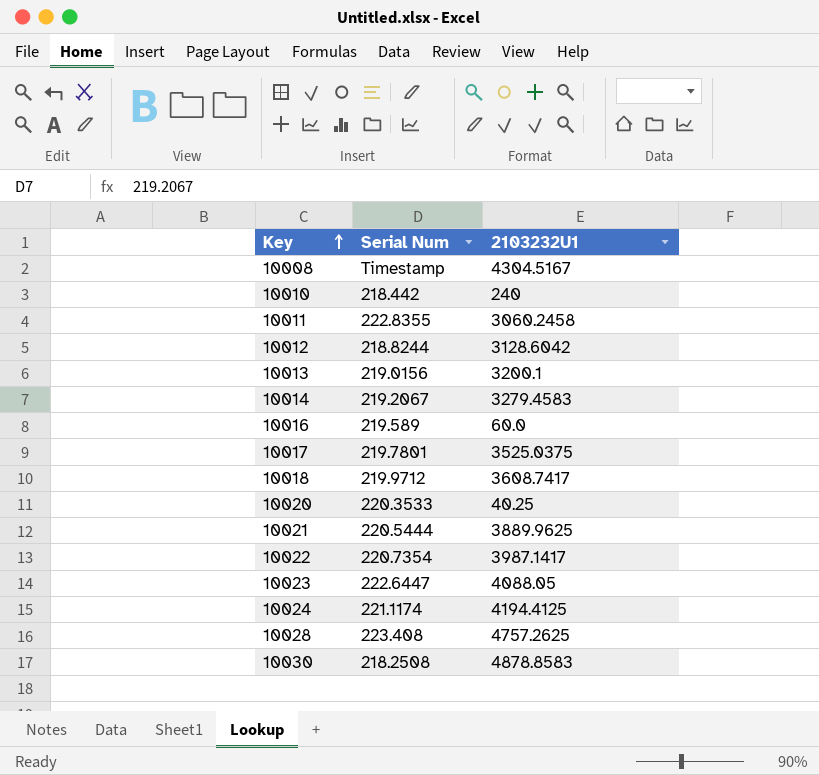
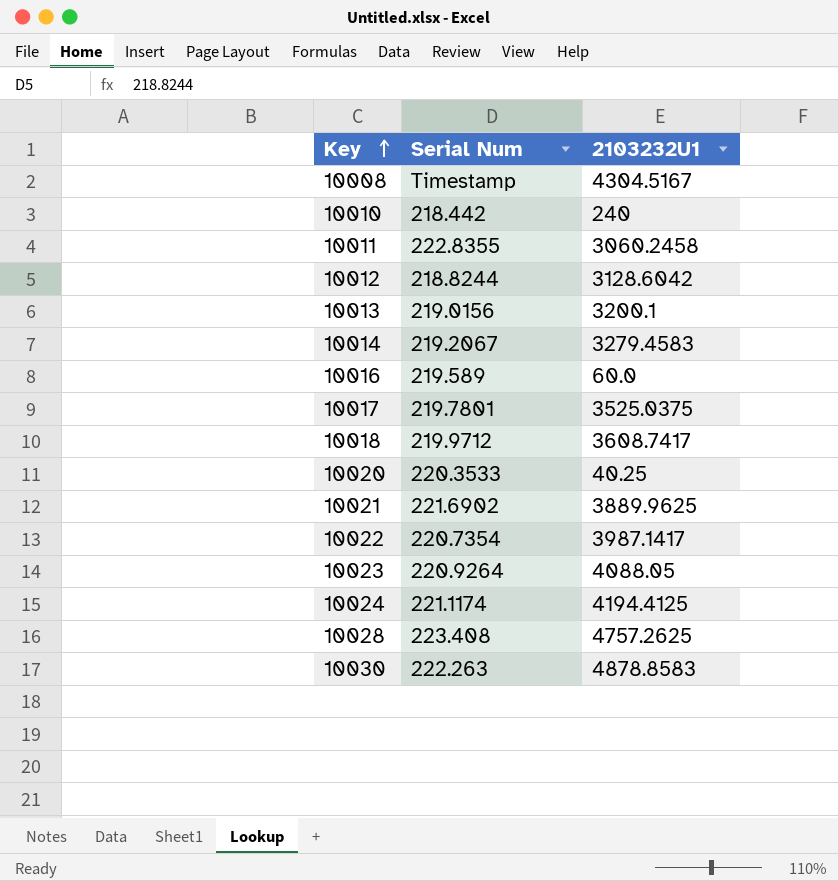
10021 | Serial Num: 220.5444 -> 221.6902
10023 | Serial Num: 222.6447 -> 220.9264
10030 | Serial Num: 218.2508 -> 222.263

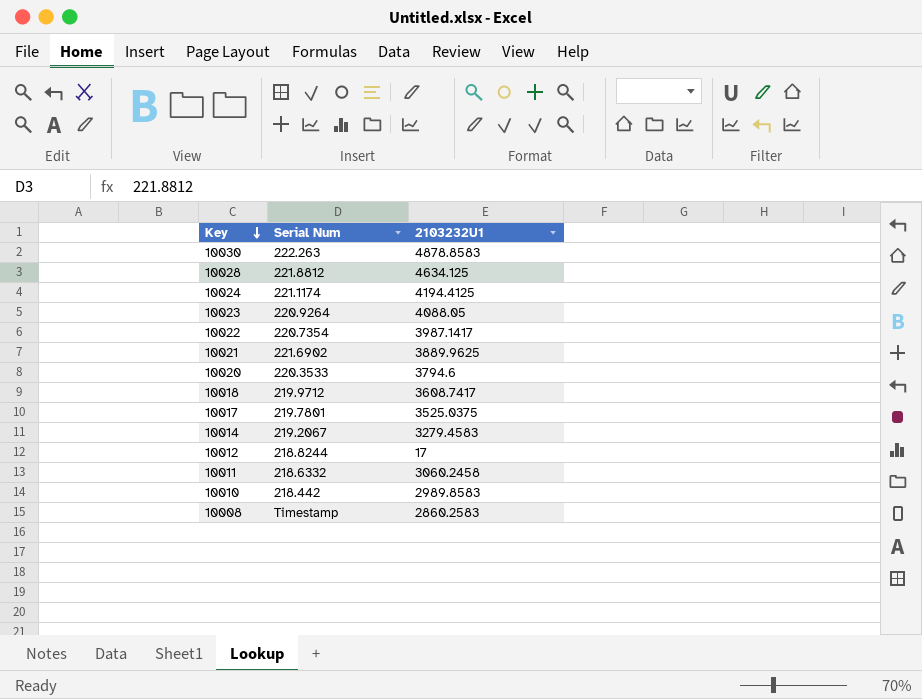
row order: Key ascending -> Key descending
row 10013: 219.0156 | 3200.1 -> none
row 10016: 219.589 | 60.0 -> none
10028 | Serial Num: 223.408 -> 221.8812
10028 | 2103232U1: 4757.2625 -> 4634.125
10020 | 2103232U1: 40.25 -> 3794.6
10012 | 2103232U1: 3128.6042 -> 17
10011 | Serial Num: 222.8355 -> 218.6332
10010 | 2103232U1: 240 -> 2989.8583
10008 | 2103232U1: 4304.5167 -> 2860.2583

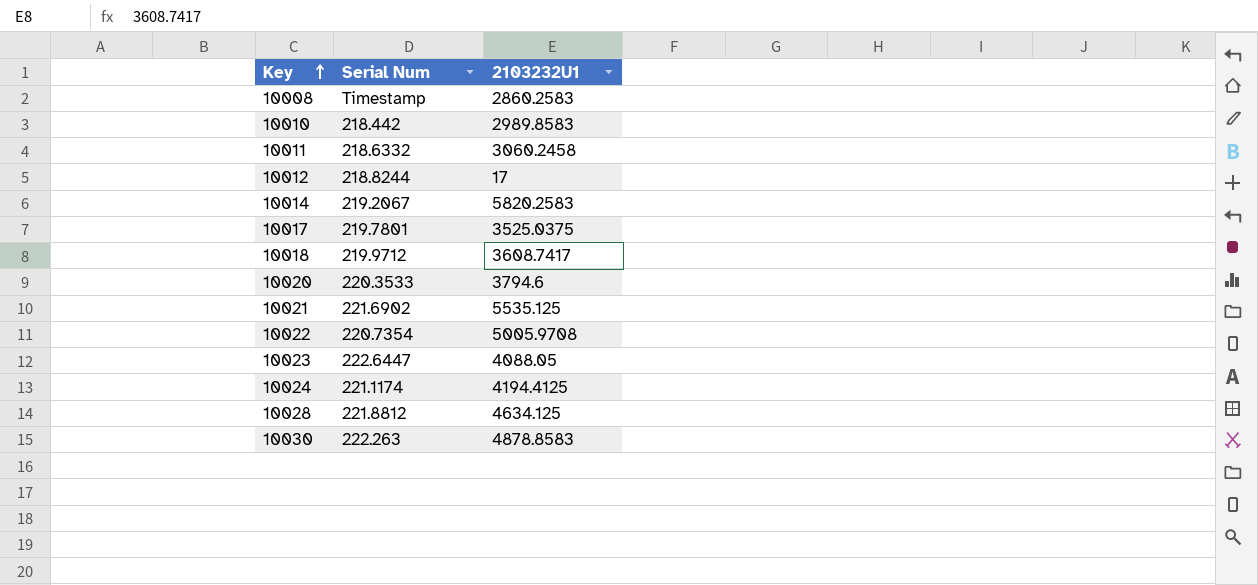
row order: Key descending -> Key ascending
10014 | 2103232U1: 3279.4583 -> 5820.2583
10021 | 2103232U1: 3889.9625 -> 5535.125
10022 | 2103232U1: 3987.1417 -> 5005.9708
10023 | Serial Num: 220.9264 -> 222.6447

